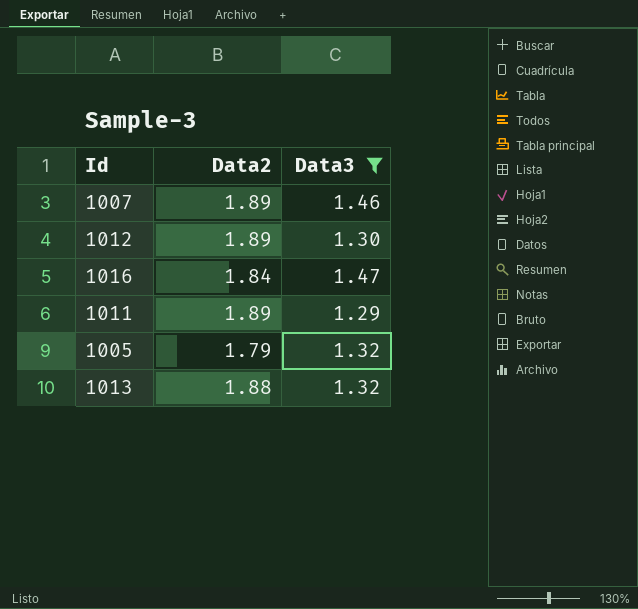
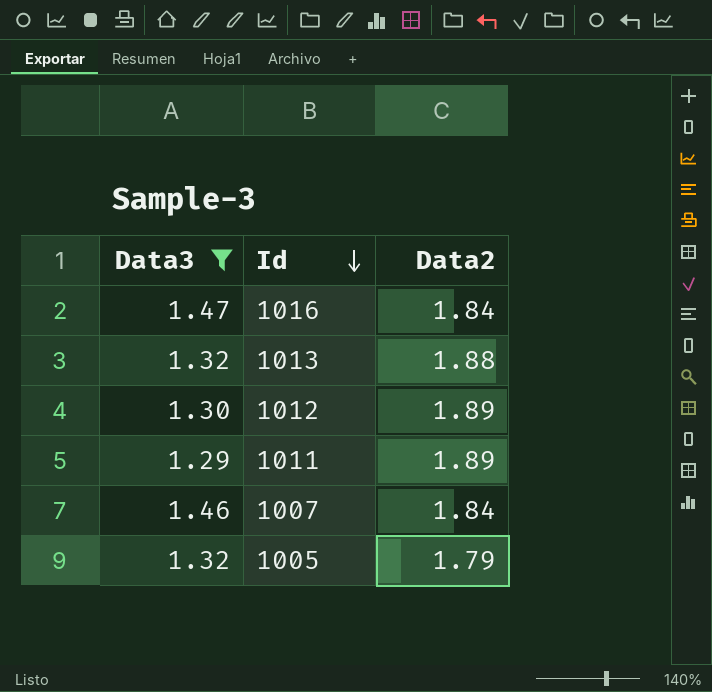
row order: none -> Id descending
column Data3 | position: 3 -> 1
1007 | Data2: 1.89 -> 1.84

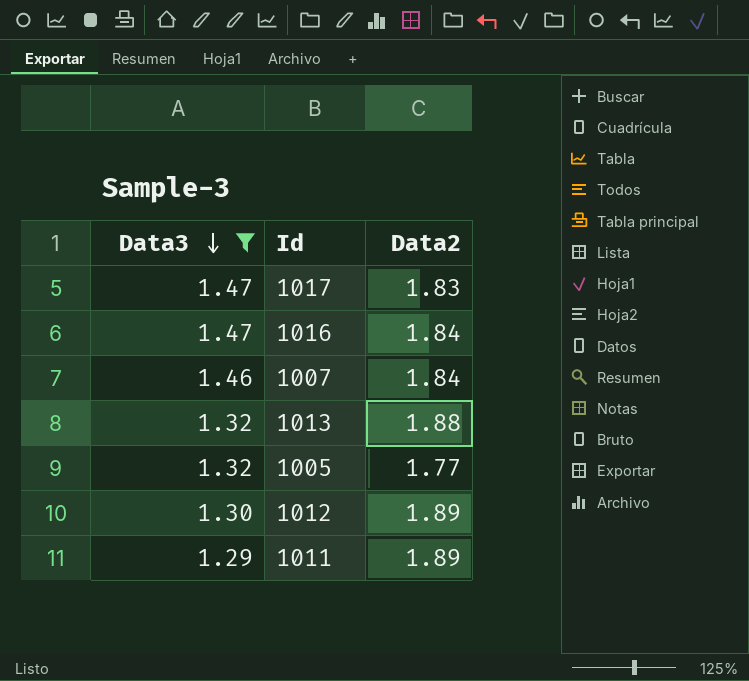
row order: Id descending -> Data3 descending
row 1017: none -> 1.47 | 1.83
1005 | Data2: 1.79 -> 1.77

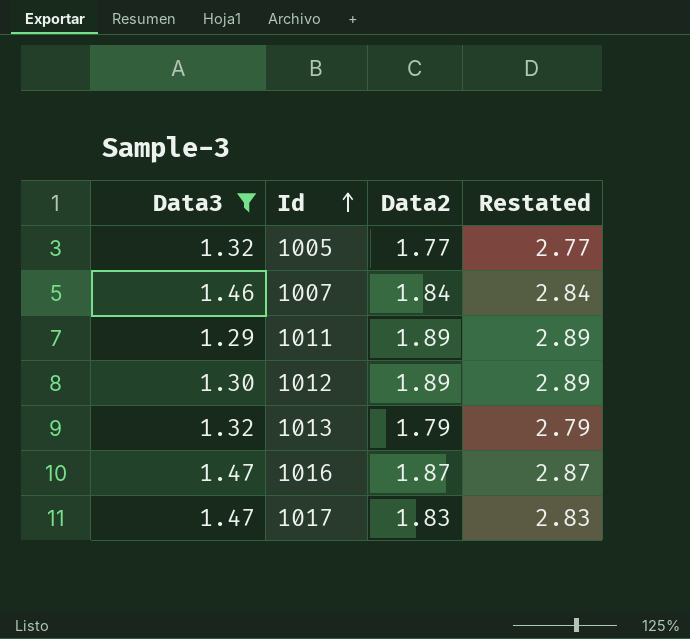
row order: Data3 descending -> Id ascending
column Restated | formula: none -> [Data2] + 1
1013 | Data2: 1.88 -> 1.79
1016 | Data2: 1.84 -> 1.87

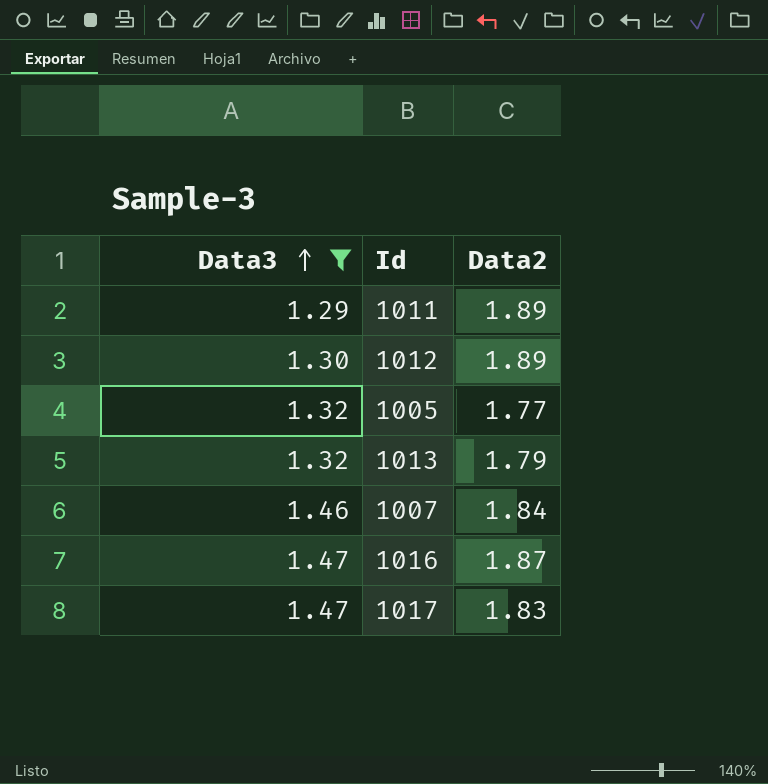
row order: Id ascending -> Data3 ascending
column Restated | formula: [Data2] + 1 -> none

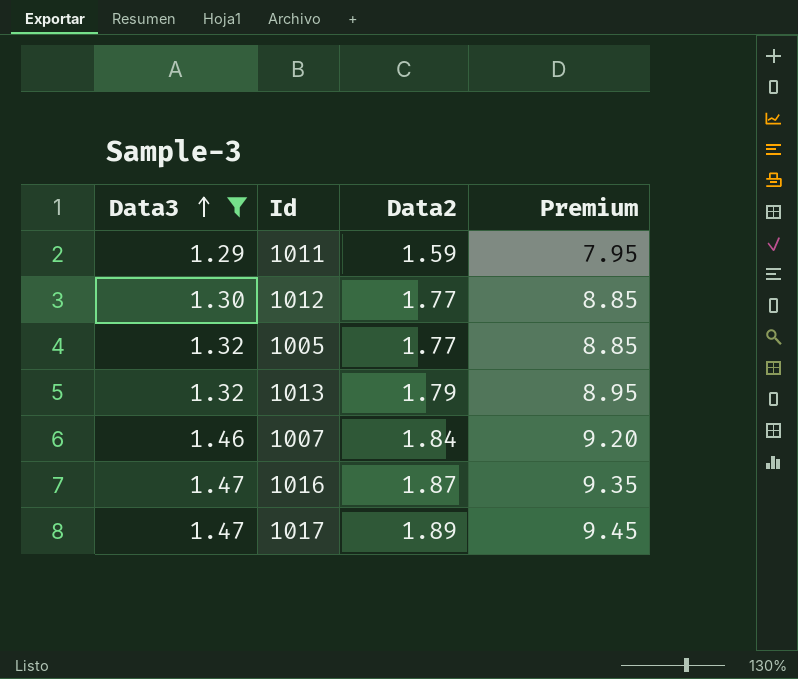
column Premium | formula: none -> [Data2] * 5
1011 | Data2: 1.89 -> 1.59
1012 | Data2: 1.89 -> 1.77
1017 | Data2: 1.83 -> 1.89

